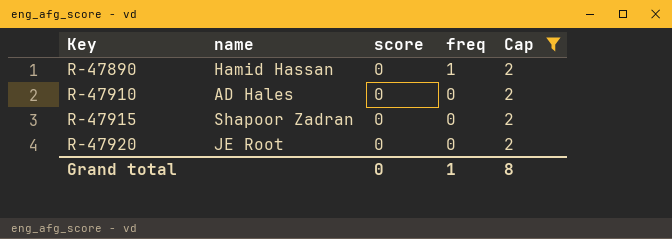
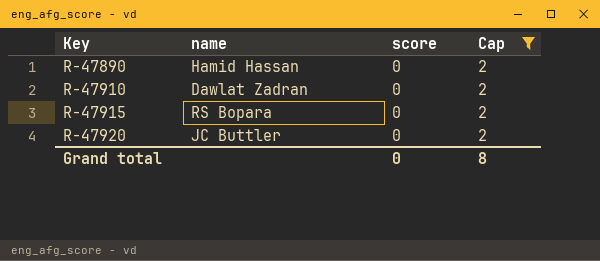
column freq | position: 4 -> none
R-47910 | name: AD Hales -> Dawlat Zadran
R-47915 | name: Shapoor Zadran -> RS Bopara
R-47920 | name: JE Root -> JC Buttler

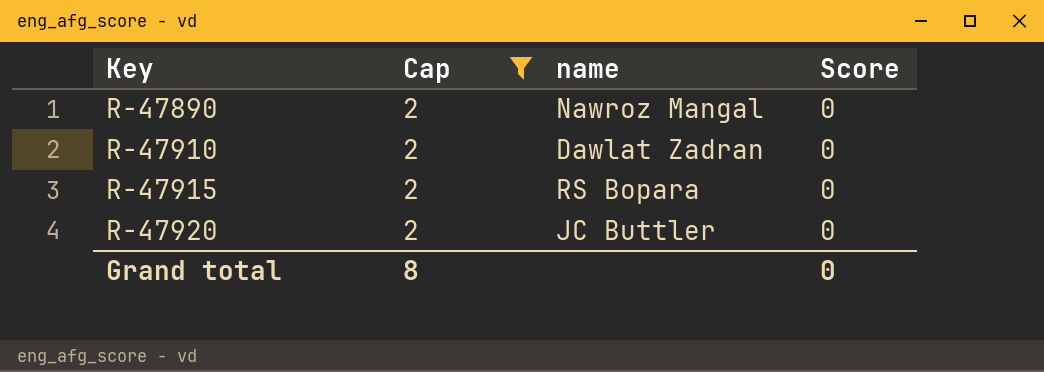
column Cap | position: 4 -> 2
column name: score -> Score
R-47890 | name: Hamid Hassan -> Nawroz Mangal

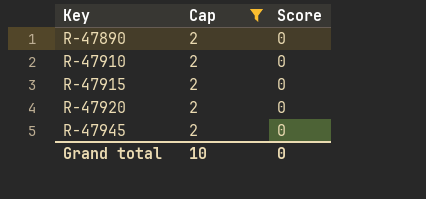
column name | position: 3 -> none
row R-47945: none -> 2 | 0
Grand total | Cap: 8 -> 10

